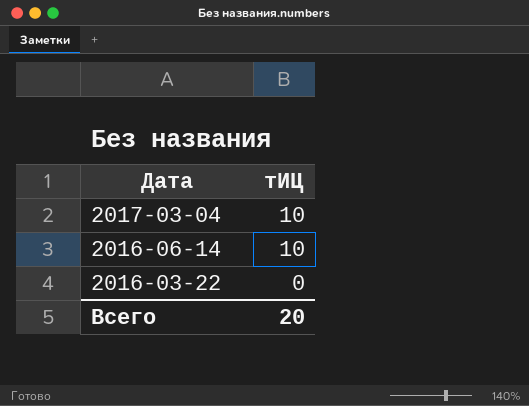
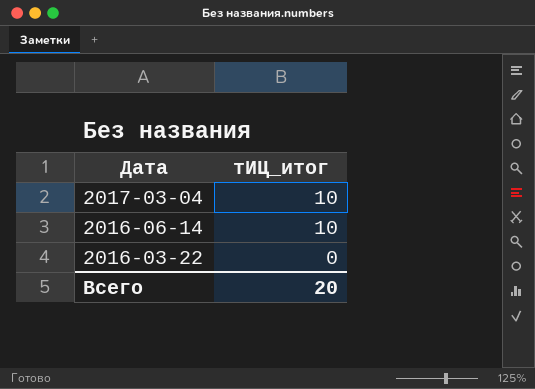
column name: тИЦ -> тИЦ_итог

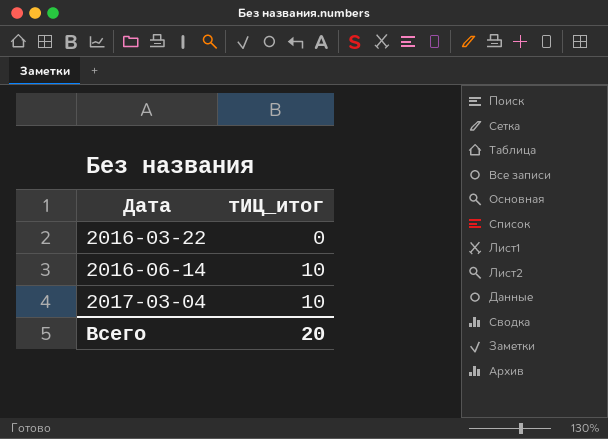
row order: Дата descending -> Дата ascending

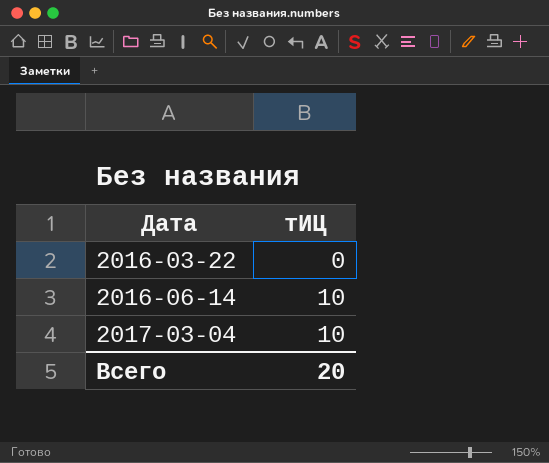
column name: тИЦ_итог -> тИЦ

